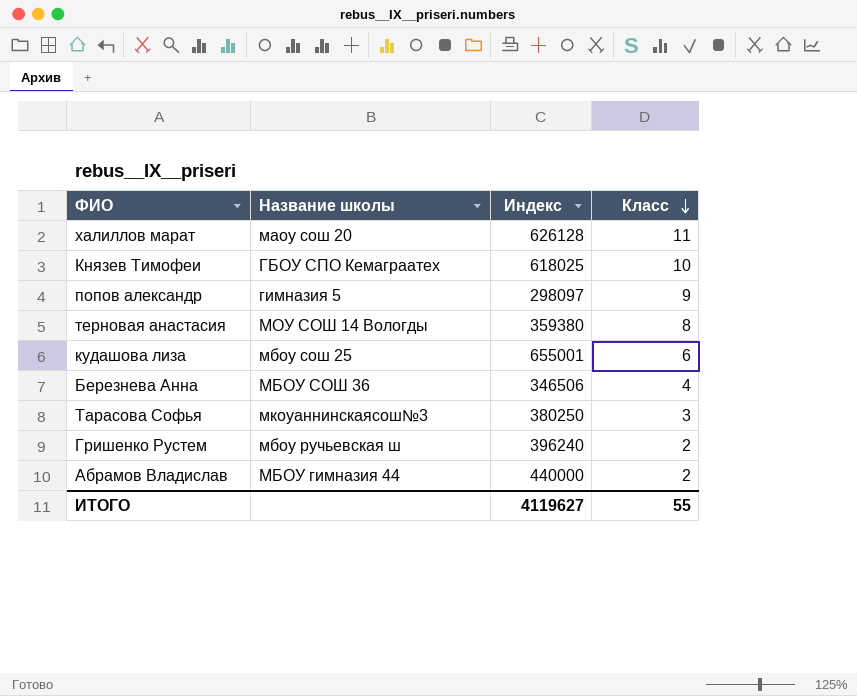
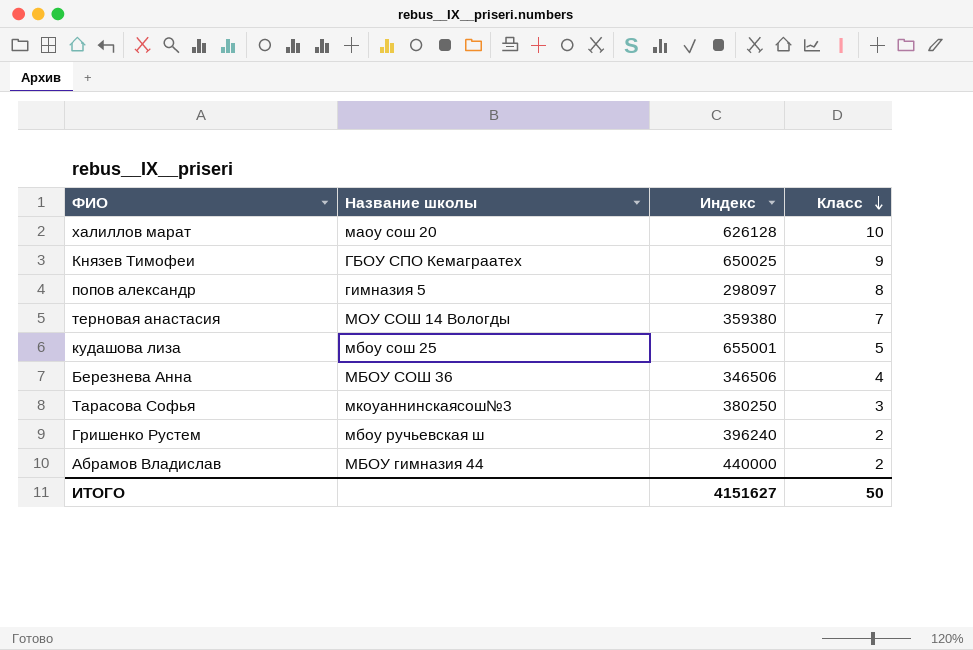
халиллов марат | Класс: 11 -> 10
Князев Тимофеи | Индекс: 618025 -> 650025
Князев Тимофеи | Класс: 10 -> 9
попов александр | Класс: 9 -> 8
терновая анастасия | Класс: 8 -> 7
кудашова лиза | Класс: 6 -> 5
ИТОГО | Индекс: 4119627 -> 4151627
ИТОГО | Класс: 55 -> 50

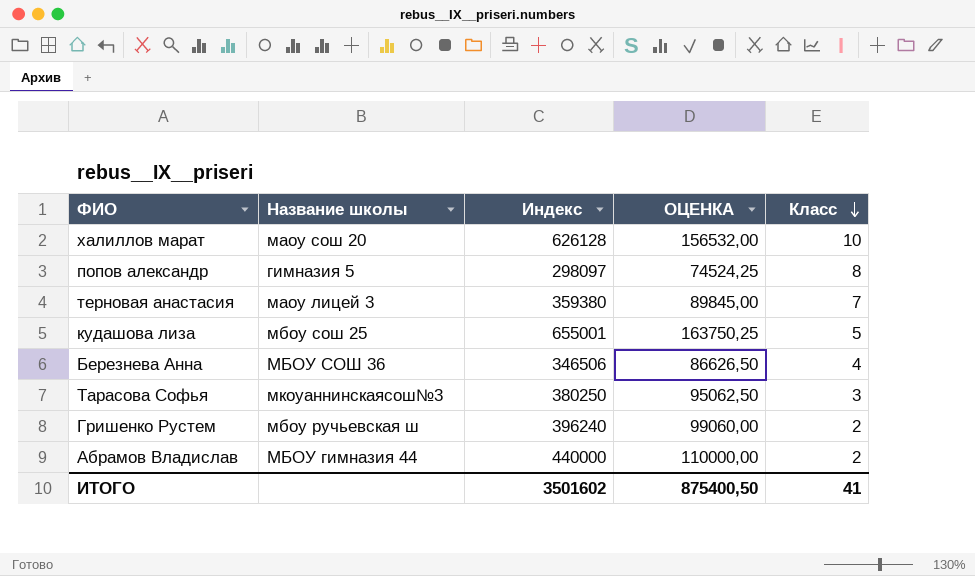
column ОЦЕНКА | formula: none -> [Индекс] * 0,25
row Князев Тимофеи: ГБОУ СПО Кемаграатех | 650025 | 9 -> none
терновая анастасия | Название школы: МОУ СОШ 14 Вологды -> маоу лицей 3
ИТОГО | Индекс: 4151627 -> 3501602
ИТОГО | Класс: 50 -> 41

